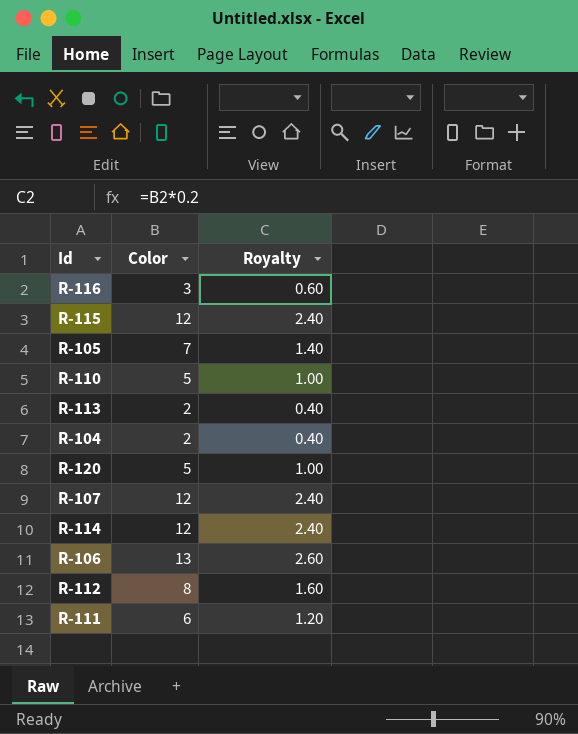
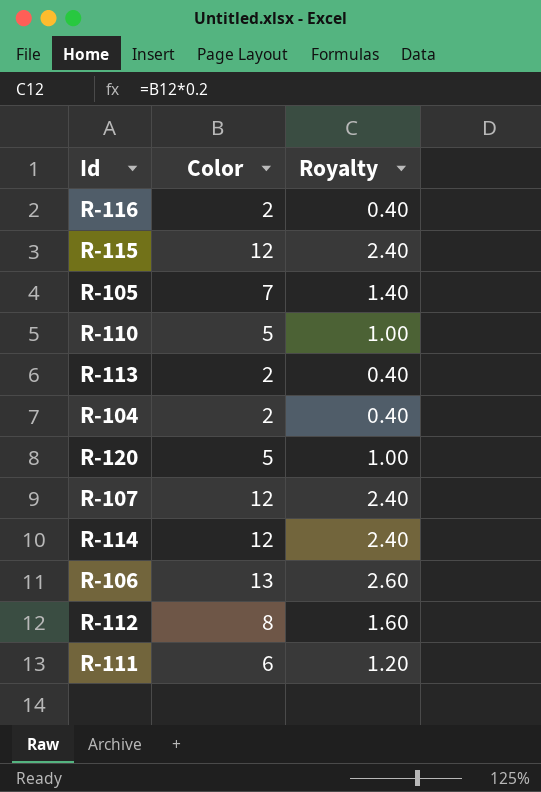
R-116 | Color: 3 -> 2
R-116 | Royalty: 0.60 -> 0.40

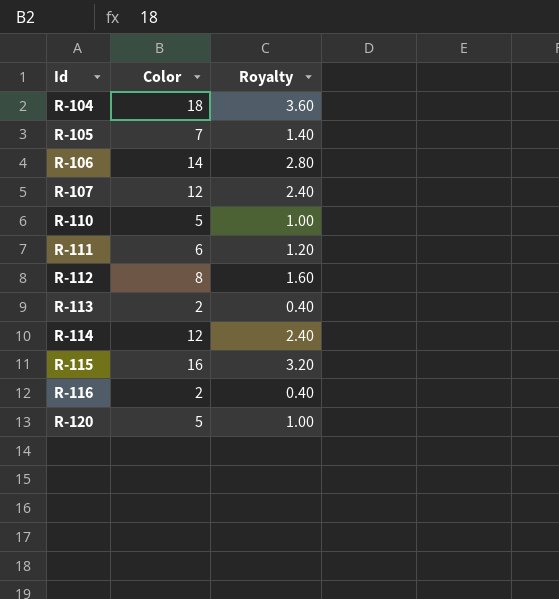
row order: none -> Id ascending
R-104 | Color: 2 -> 18
R-104 | Royalty: 0.40 -> 3.60
R-106 | Color: 13 -> 14
R-106 | Royalty: 2.60 -> 2.80
R-115 | Color: 12 -> 16
R-115 | Royalty: 2.40 -> 3.20

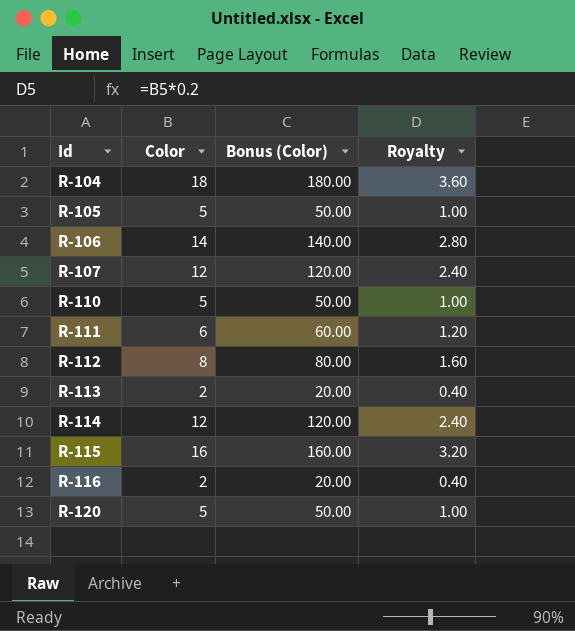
column Bonus (Color) | formula: none -> [Color] * 10
R-105 | Color: 7 -> 5
R-105 | Royalty: 1.40 -> 1.00

